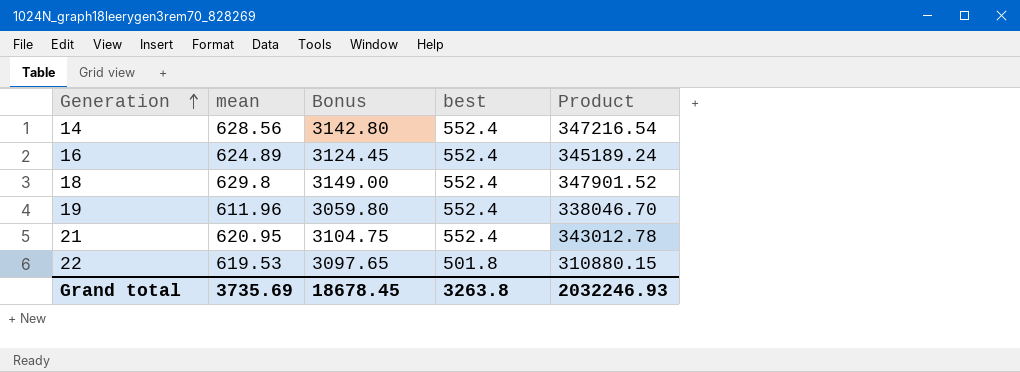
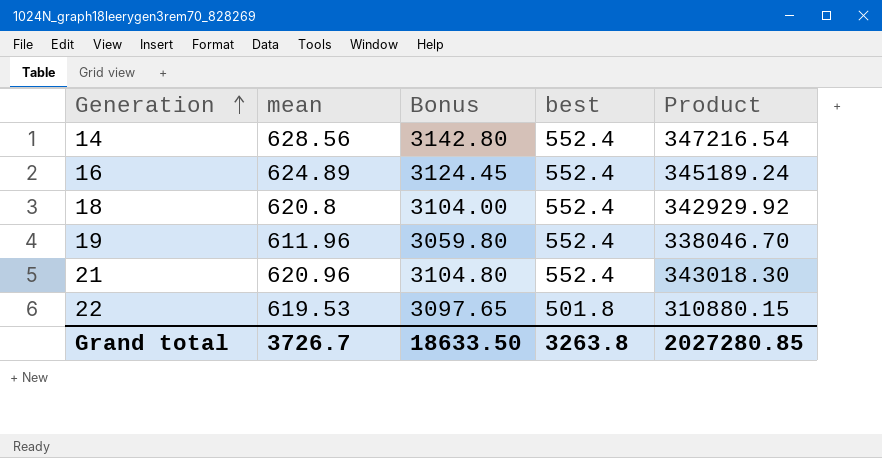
18 | mean: 629.8 -> 620.8
18 | Bonus: 3149.00 -> 3104.00
18 | Product: 347901.52 -> 342929.92
21 | mean: 620.95 -> 620.96
21 | Bonus: 3104.75 -> 3104.80
21 | Product: 343012.78 -> 343018.30
Grand total | mean: 3735.69 -> 3726.7
Grand total | Bonus: 18678.45 -> 18633.50
Grand total | Product: 2032246.93 -> 2027280.85

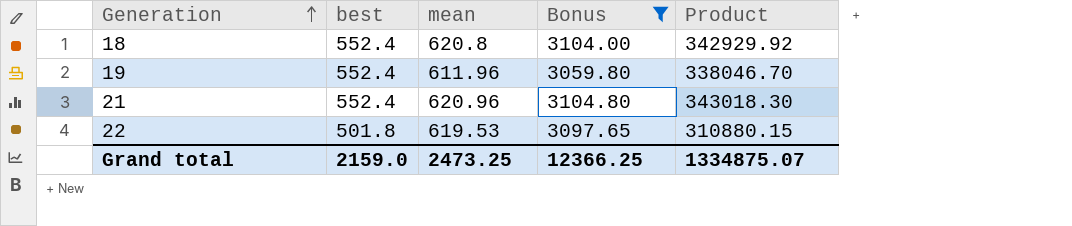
filter: none -> Bonus <= 3104.80
column best | position: 4 -> 2
Grand total | best: 3263.8 -> 2159.0
Grand total | mean: 3726.7 -> 2473.25
Grand total | Bonus: 18633.50 -> 12366.25
Grand total | Product: 2027280.85 -> 1334875.07

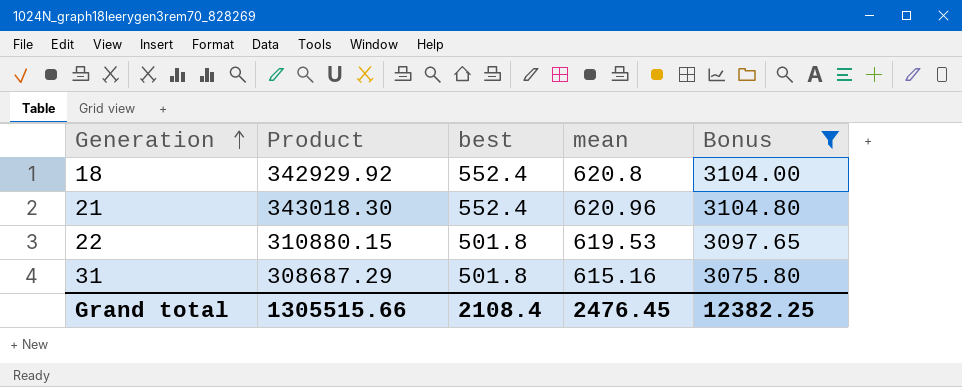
column Product | position: 5 -> 2
row 19: 552.4 | 611.96 | 3059.80 | 338046.70 -> none
row 31: none -> 308687.29 | 501.8 | 615.16 | 3075.80
Grand total | Product: 1334875.07 -> 1305515.66
Grand total | best: 2159.0 -> 2108.4
Grand total | mean: 2473.25 -> 2476.45
Grand total | Bonus: 12366.25 -> 12382.25

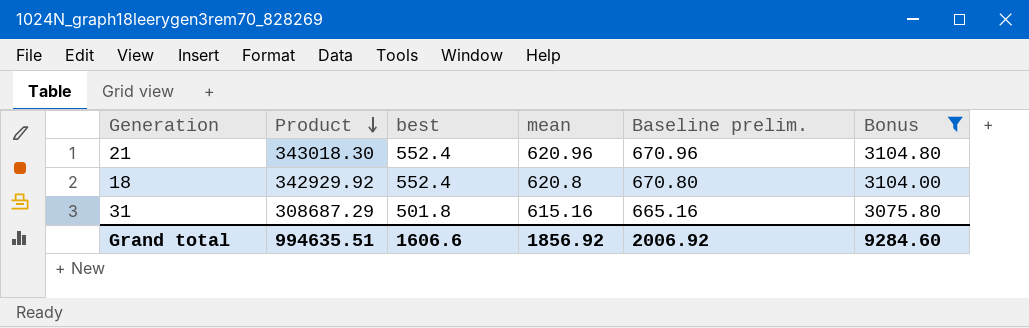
row order: Generation ascending -> Product descending
column Baseline prelim. | formula: none -> [mean] + 50
row 22: 310880.15 | 501.8 | 619.53 | 3097.65 -> none
Grand total | Product: 1305515.66 -> 994635.51
Grand total | best: 2108.4 -> 1606.6
Grand total | mean: 2476.45 -> 1856.92
Grand total | Bonus: 12382.25 -> 9284.60

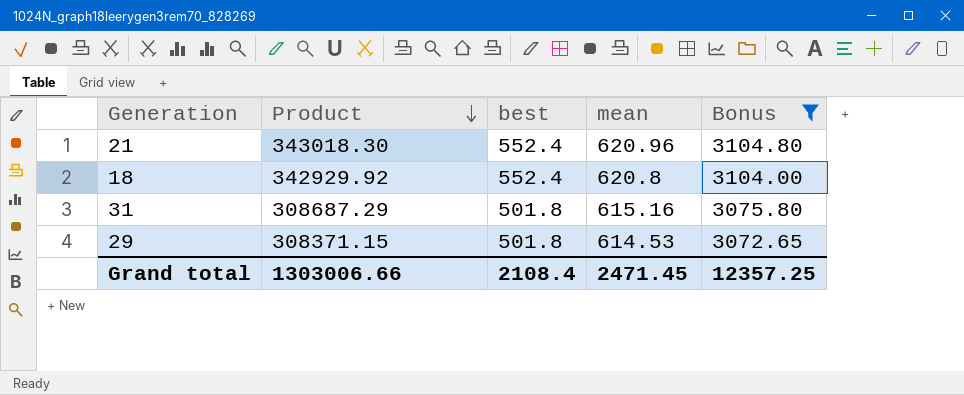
column Baseline prelim. | formula: [mean] + 50 -> none
row 29: none -> 308371.15 | 501.8 | 614.53 | 3072.65
Grand total | Product: 994635.51 -> 1303006.66
Grand total | best: 1606.6 -> 2108.4
Grand total | mean: 1856.92 -> 2471.45
Grand total | Bonus: 9284.60 -> 12357.25

